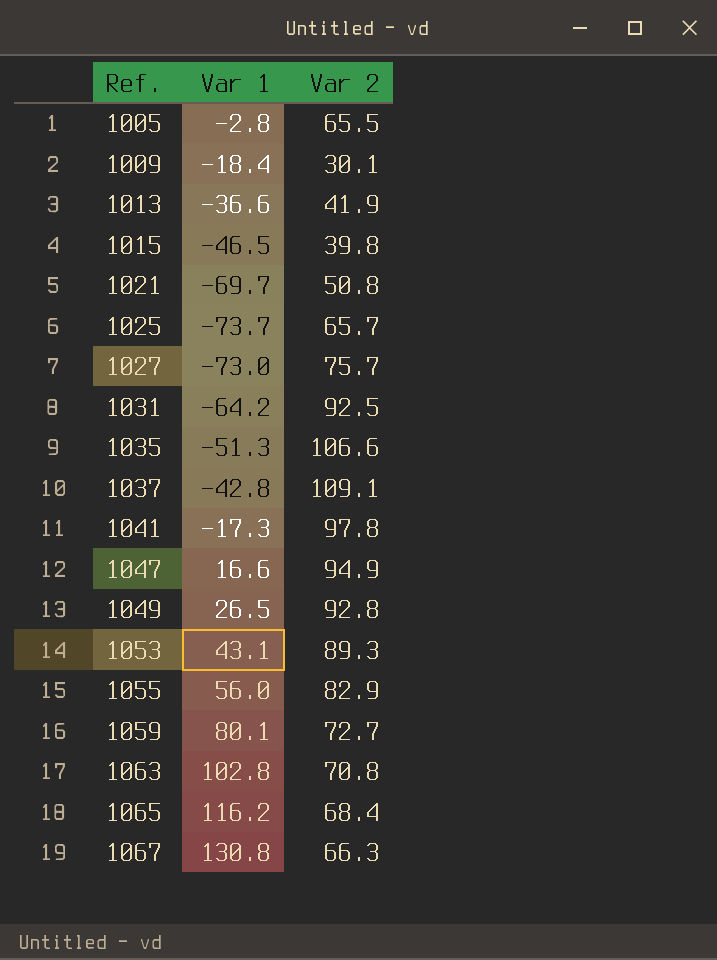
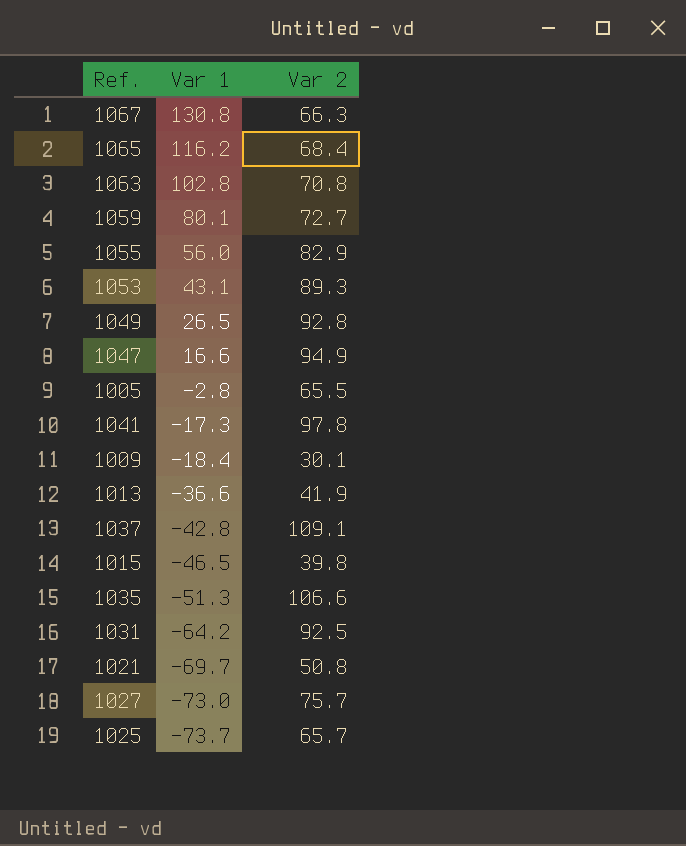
row order: Ref. ascending -> Var 1 descending

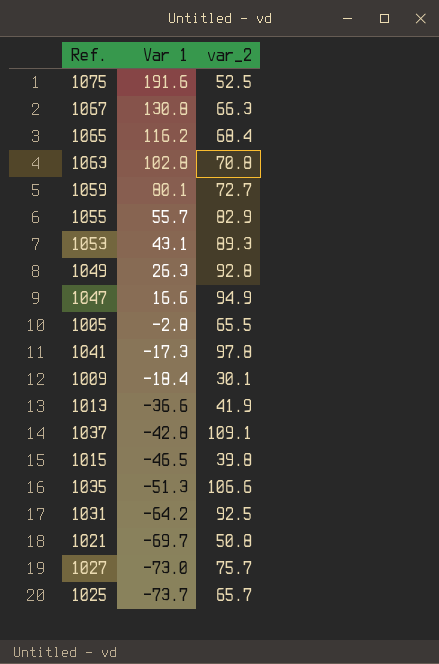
column name: Var 2 -> var_2
row 1075: none -> 191.6 | 52.5
1055 | Var 1: 56.0 -> 55.7
1049 | Var 1: 26.5 -> 26.3

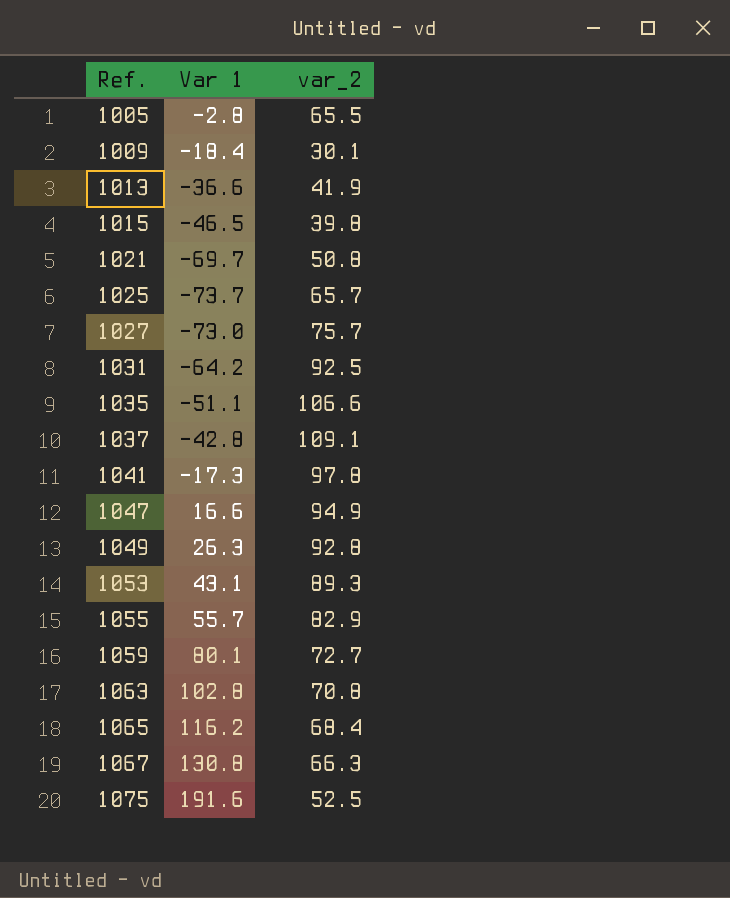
row order: Var 1 descending -> Ref. ascending
1035 | Var 1: -51.3 -> -51.1

